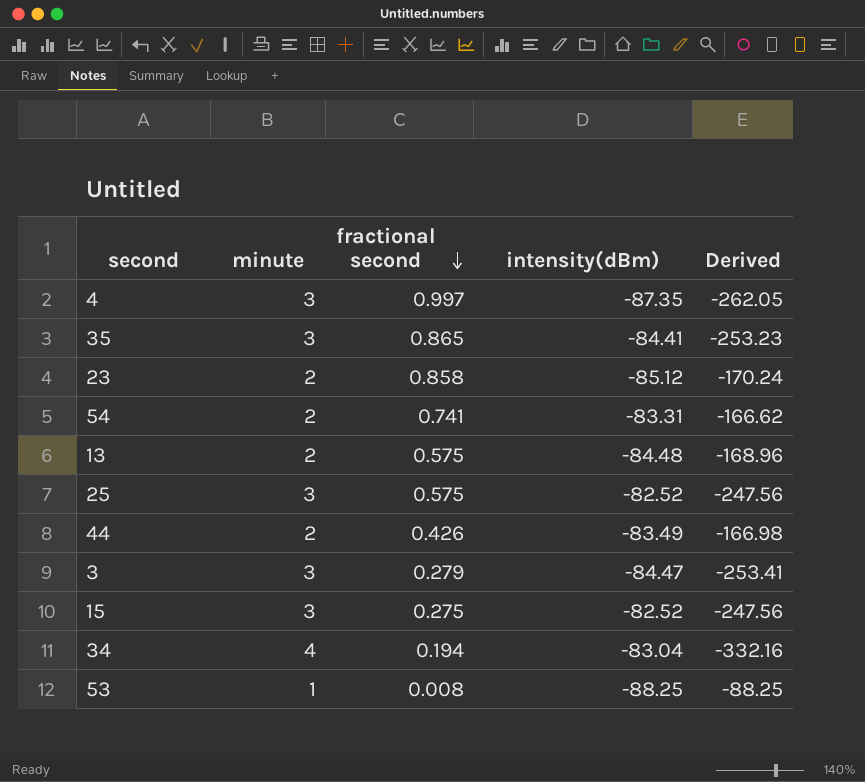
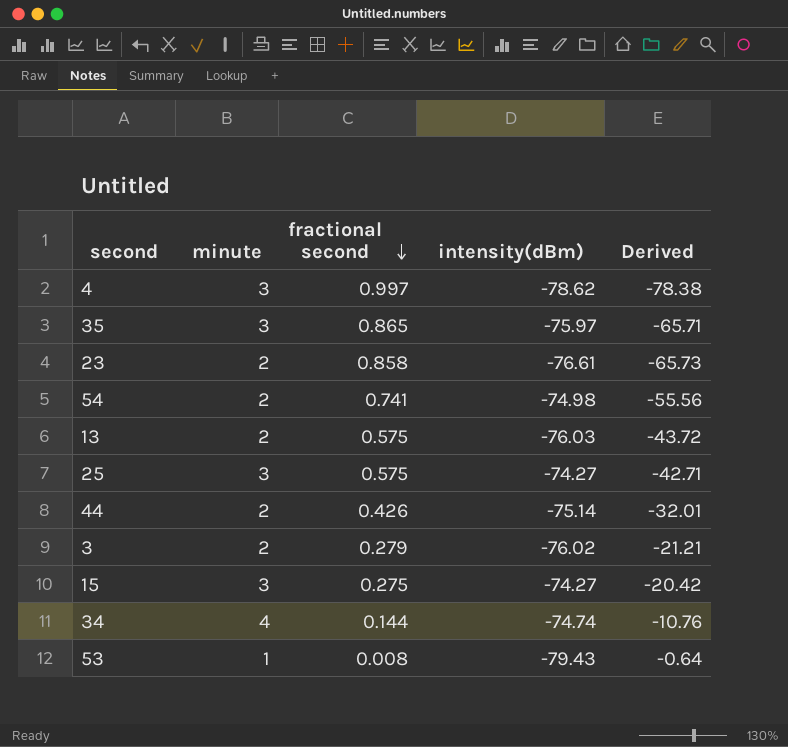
column Derived | formula: [minute] * [intensity(dBm)] -> [fractional second] * [intensity(dBm)]
4 | intensity(dBm): -87.35 -> -78.62
35 | intensity(dBm): -84.41 -> -75.97
23 | intensity(dBm): -85.12 -> -76.61
54 | intensity(dBm): -83.31 -> -74.98
13 | intensity(dBm): -84.48 -> -76.03
25 | intensity(dBm): -82.52 -> -74.27
44 | intensity(dBm): -83.49 -> -75.14
3 | minute: 3 -> 2
3 | intensity(dBm): -84.47 -> -76.02
15 | intensity(dBm): -82.52 -> -74.27
34 | fractional second: 0.194 -> 0.144
34 | intensity(dBm): -83.04 -> -74.74
53 | intensity(dBm): -88.25 -> -79.43

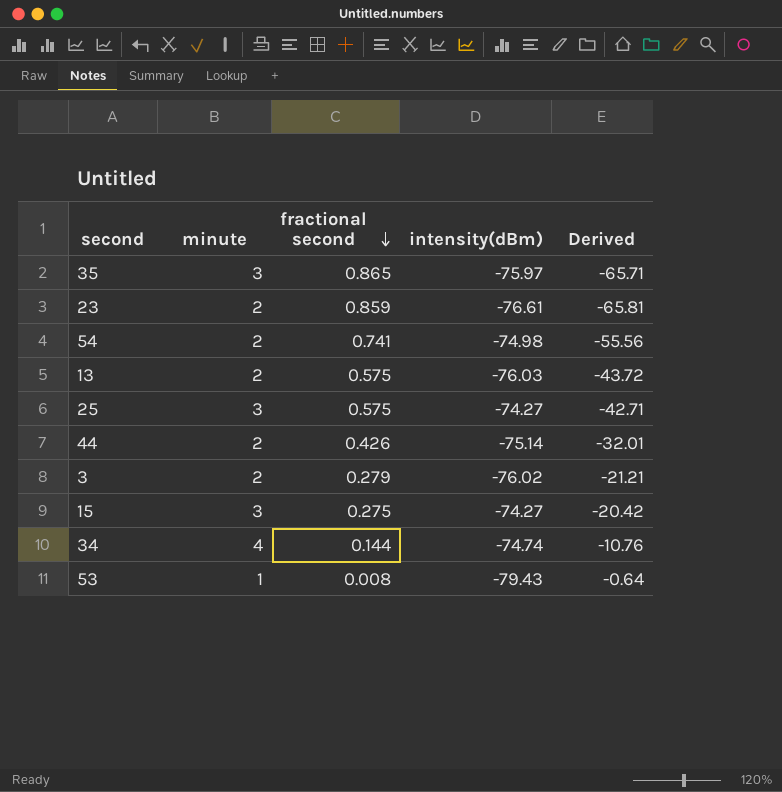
row 4: 3 | 0.997 | -78.62 | -78.38 -> none
23 | fractional second: 0.858 -> 0.859
23 | Derived: -65.73 -> -65.81

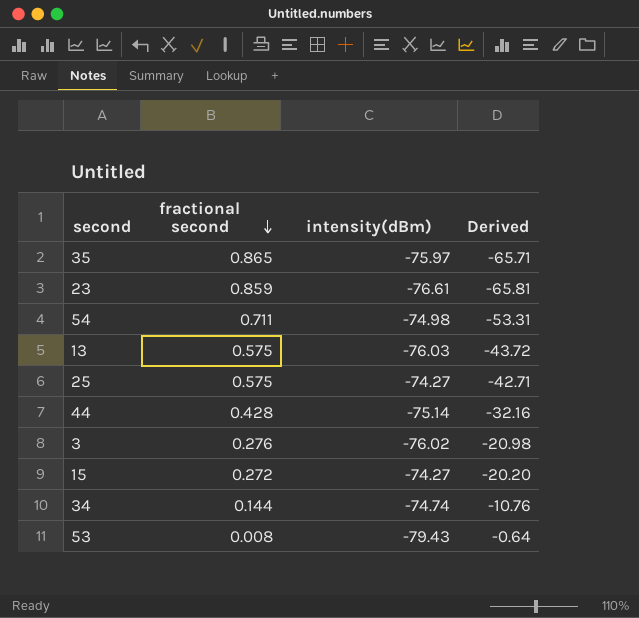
column minute | position: 2 -> none
54 | fractional second: 0.741 -> 0.711
54 | Derived: -55.56 -> -53.31
44 | fractional second: 0.426 -> 0.428
44 | Derived: -32.01 -> -32.16
3 | fractional second: 0.279 -> 0.276
3 | Derived: -21.21 -> -20.98
15 | fractional second: 0.275 -> 0.272
15 | Derived: -20.42 -> -20.20

